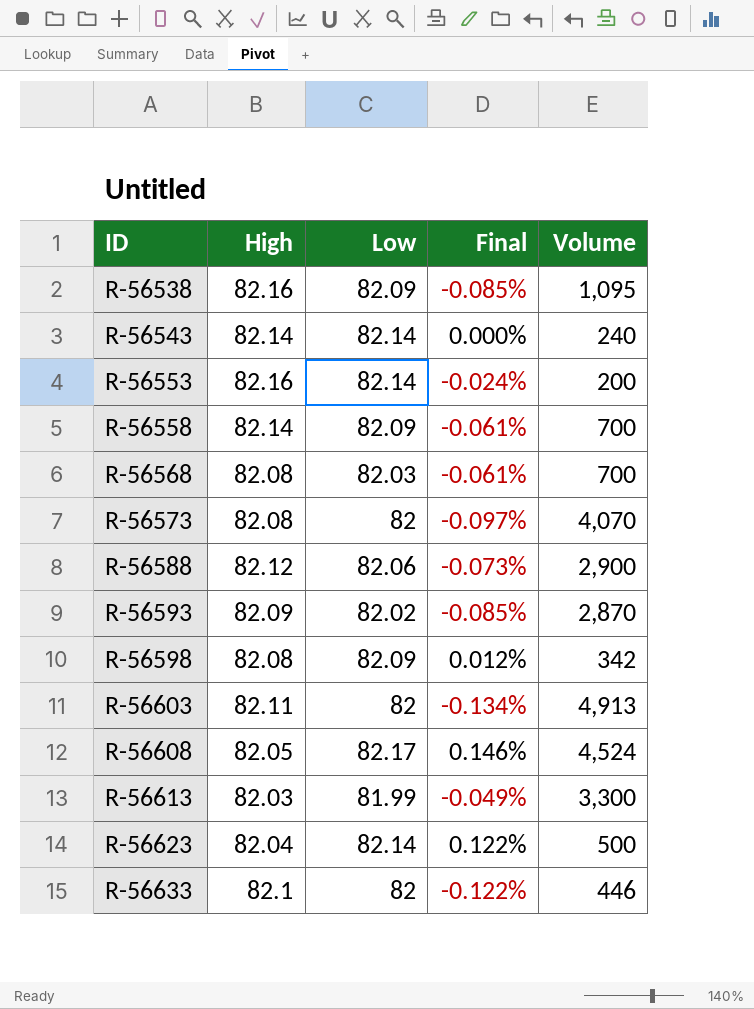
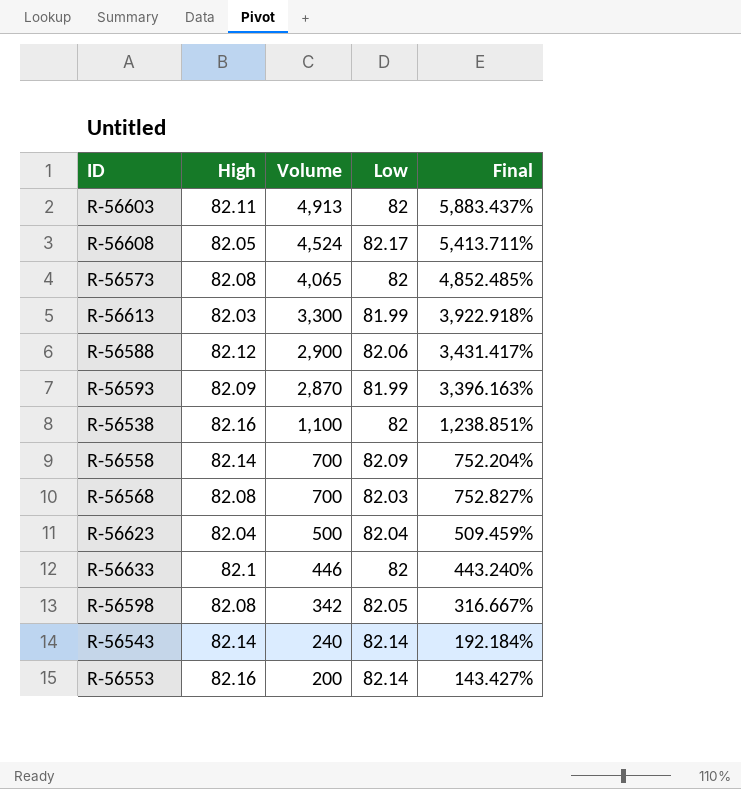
row order: ID ascending -> Volume descending
column Volume | position: 5 -> 3
column Final | formula: ([Low] - [High]) / [High] -> ([Volume] - [High]) / [High]
R-56573 | Volume: 4,070 -> 4,065
R-56593 | Low: 82.02 -> 81.99
R-56538 | Volume: 1,095 -> 1,100
R-56538 | Low: 82.09 -> 82
R-56623 | Low: 82.14 -> 82.04
R-56598 | Low: 82.09 -> 82.05

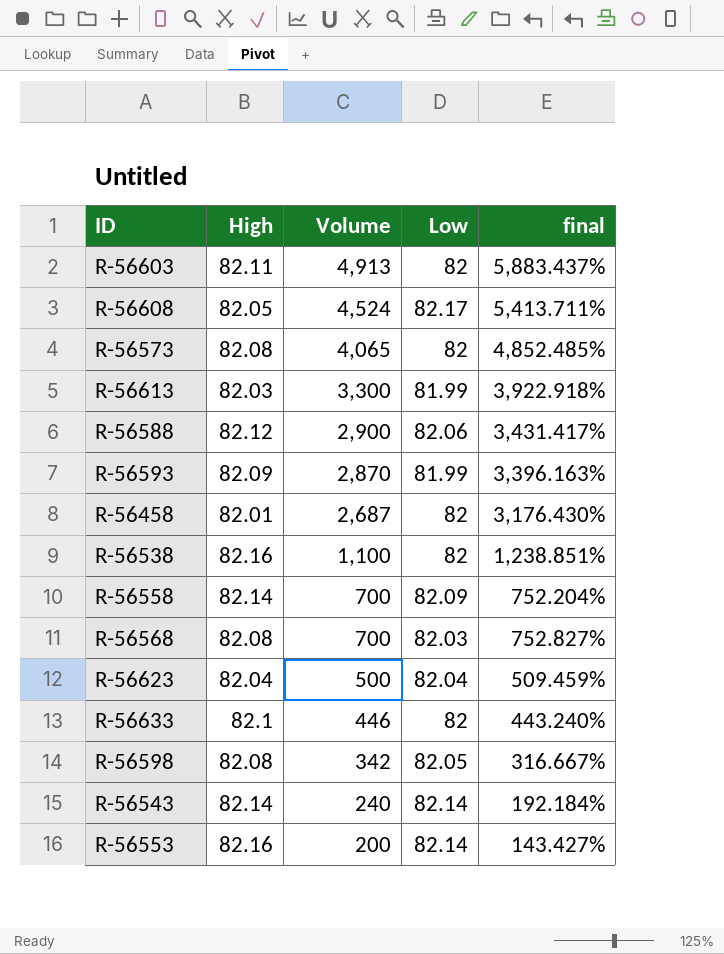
column name: Final -> final
row R-56458: none -> 82.01 | 2,687 | 82 | 3,176.430%

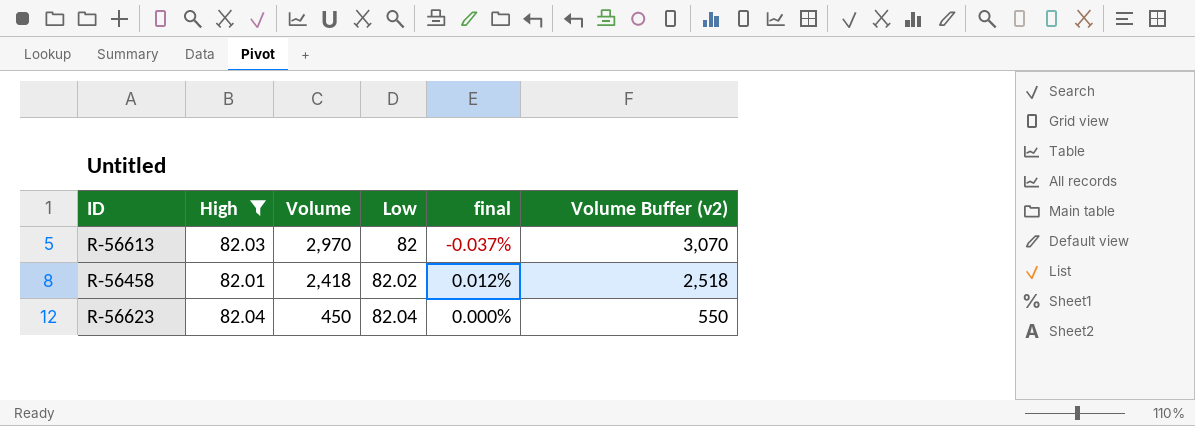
filter: none -> High <= 82.04
column final | formula: ([Volume] - [High]) / [High] -> ([Low] - [High]) / [High]
column Volume Buffer (v2) | formula: none -> [Volume] + 100
R-56613 | Volume: 3,300 -> 2,970
R-56613 | Low: 81.99 -> 82
R-56458 | Volume: 2,687 -> 2,418
R-56458 | Low: 82 -> 82.02
R-56623 | Volume: 500 -> 450

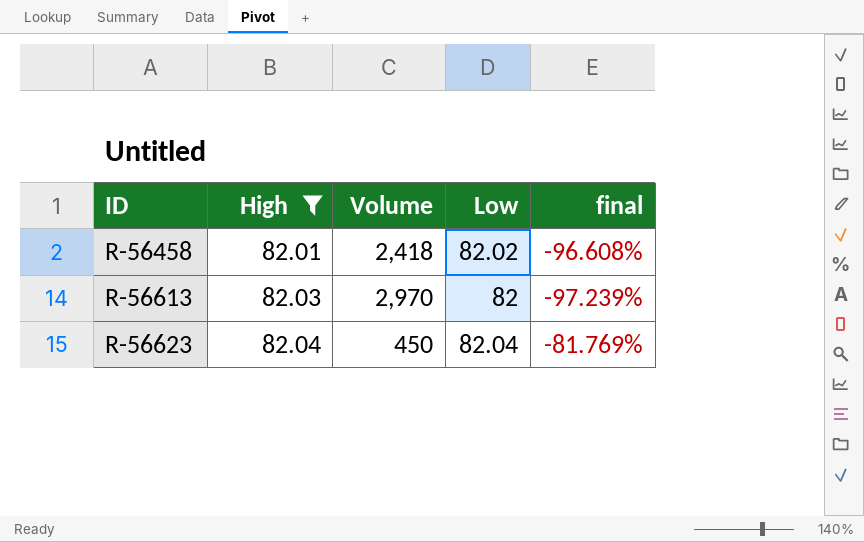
row order: Volume descending -> ID ascending
column Volume Buffer (v2) | formula: [Volume] + 100 -> none
column final | formula: ([Low] - [High]) / [High] -> ([Low] - [Volume]) / [Volume]

